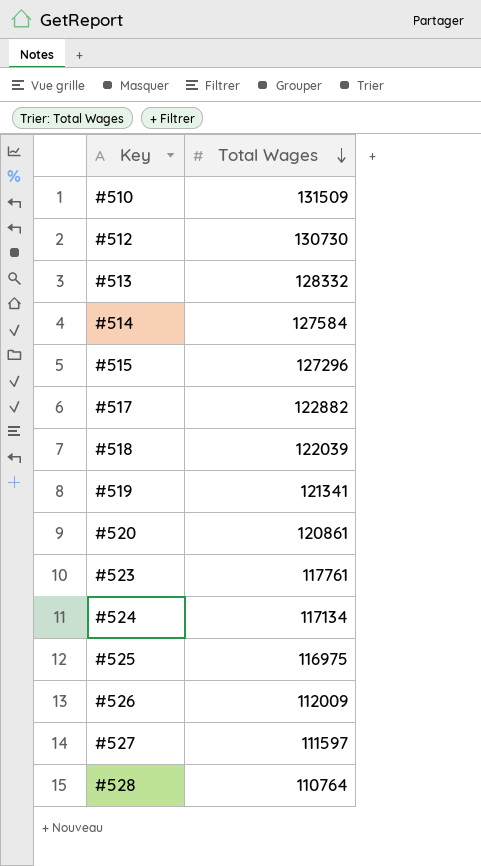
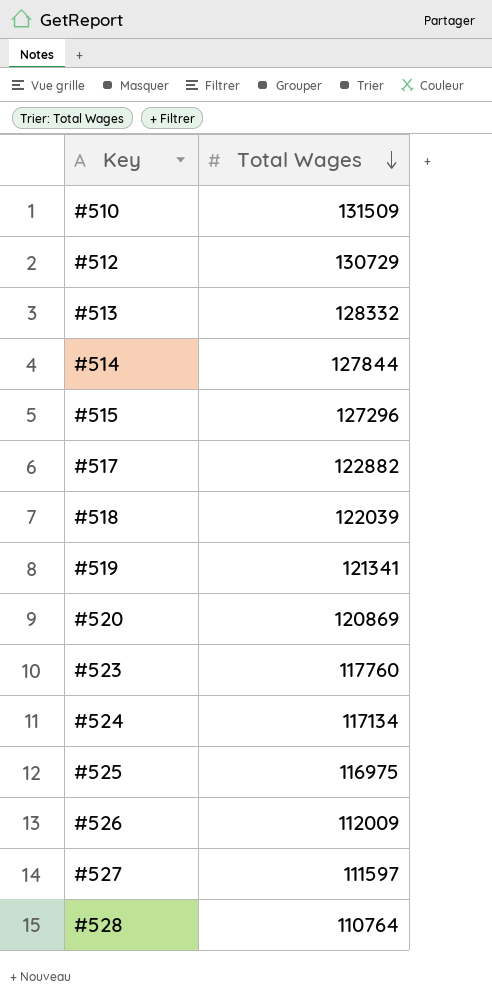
#512 | Total Wages: 130730 -> 130729
#514 | Total Wages: 127584 -> 127844
#520 | Total Wages: 120861 -> 120869
#523 | Total Wages: 117761 -> 117760

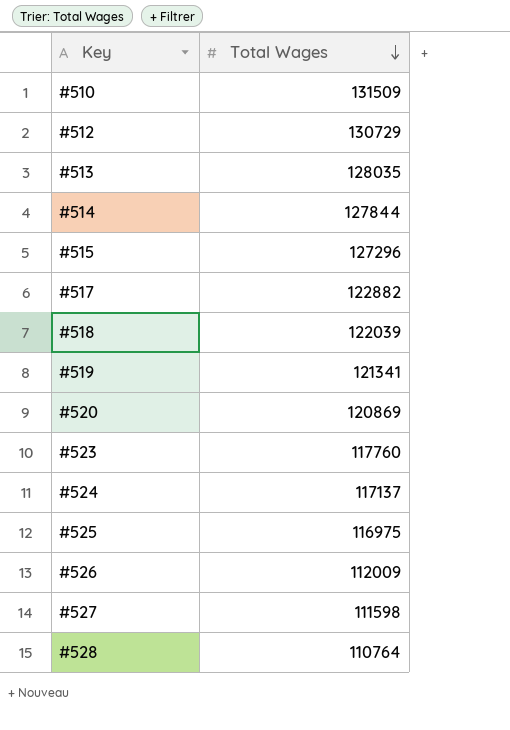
#513 | Total Wages: 128332 -> 128035
#524 | Total Wages: 117134 -> 117137
#527 | Total Wages: 111597 -> 111598

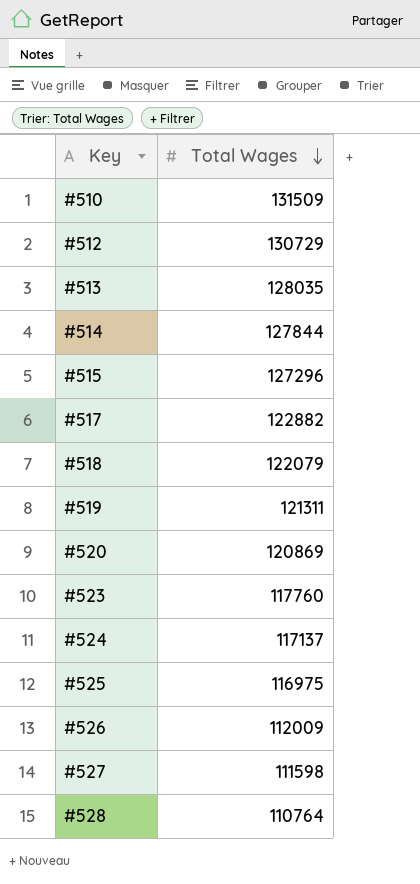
#518 | Total Wages: 122039 -> 122079
#519 | Total Wages: 121341 -> 121311

